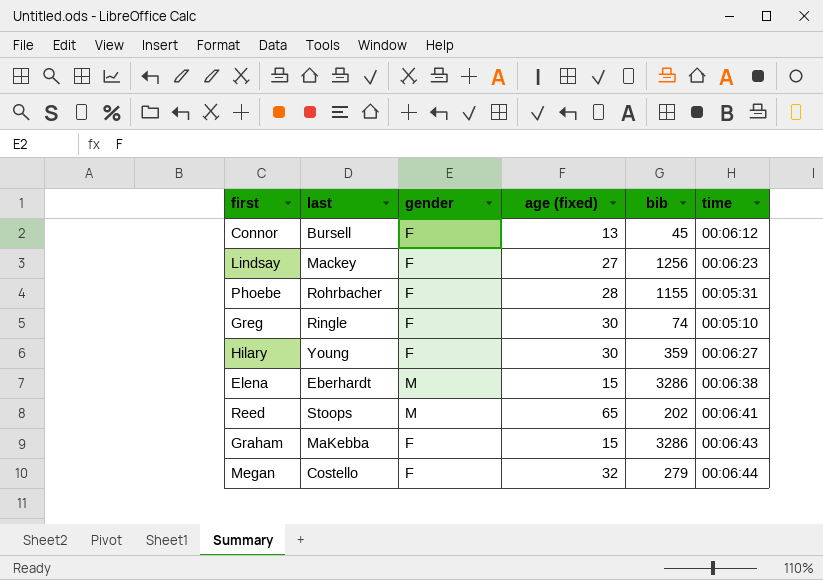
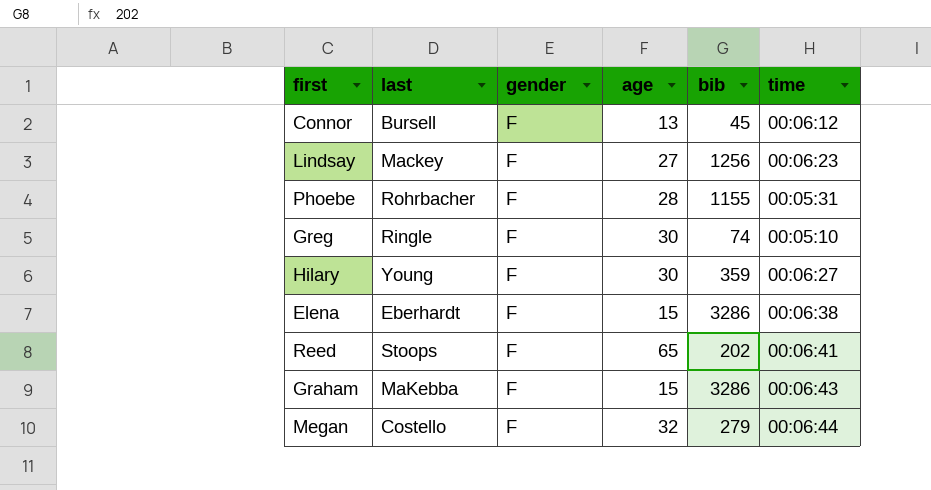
column name: age (fixed) -> age
Elena | gender: M -> F
Reed | gender: M -> F

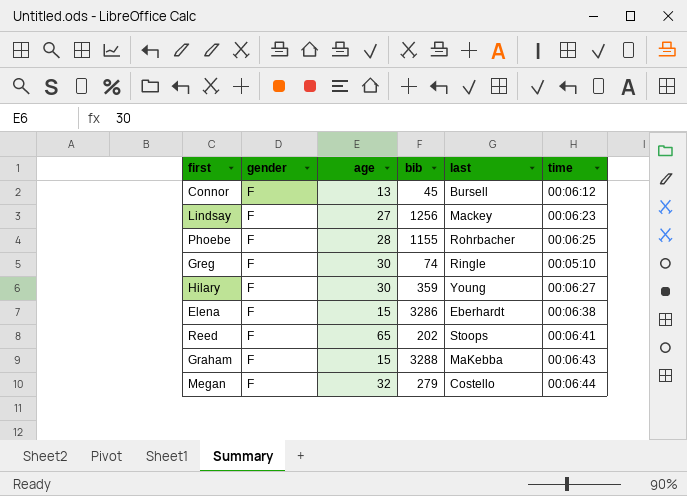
column last | position: 2 -> 5
Phoebe | time: 00:05:31 -> 00:06:25
Graham | bib: 3286 -> 3288

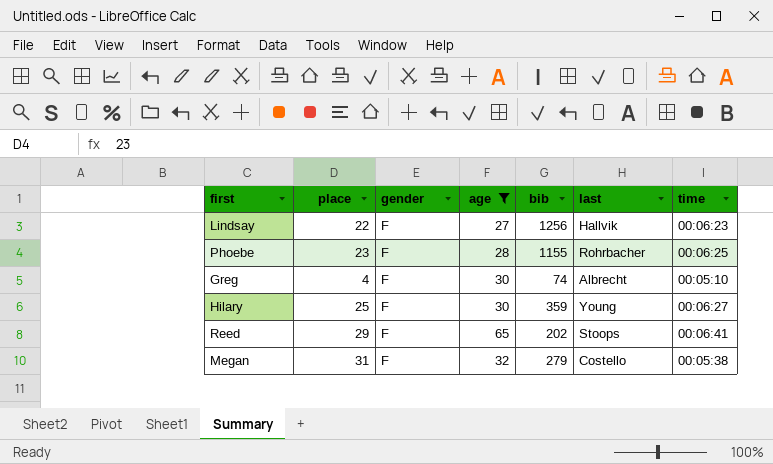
filter: none -> age >= 27
column place | position: none -> 2
Lindsay | last: Mackey -> Hallvik
Greg | last: Ringle -> Albrecht
Megan | time: 00:06:44 -> 00:05:38

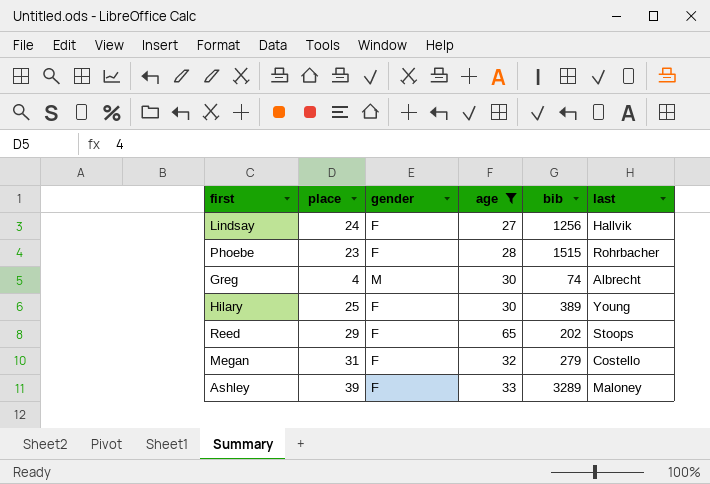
column time | position: 7 -> none
Lindsay | place: 22 -> 24
Phoebe | bib: 1155 -> 1515
Greg | gender: F -> M
Hilary | bib: 359 -> 389
row Ashley: none -> 39 | F | 33 | 3289 | Maloney

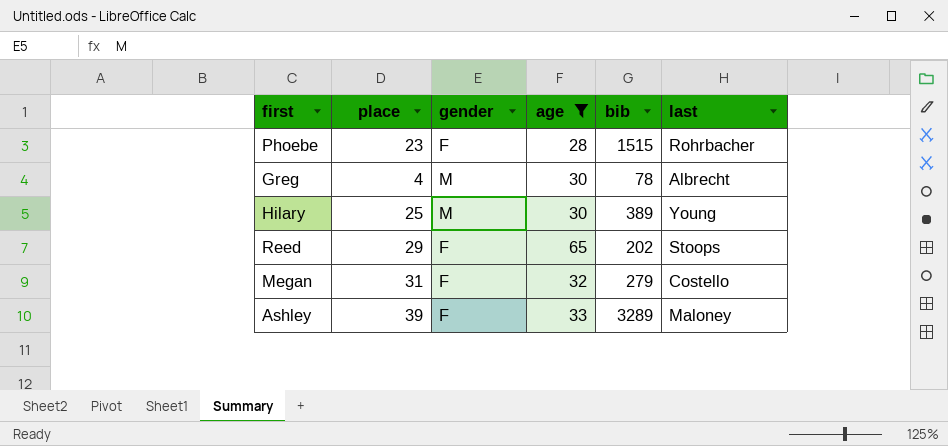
row Lindsay: 24 | F | 27 | 1256 | Hallvik -> none
Greg | bib: 74 -> 78
Hilary | gender: F -> M

